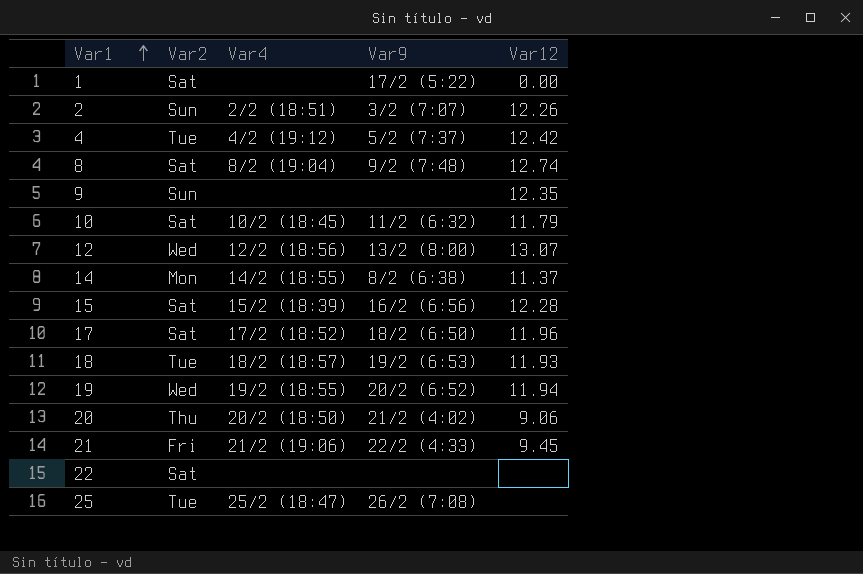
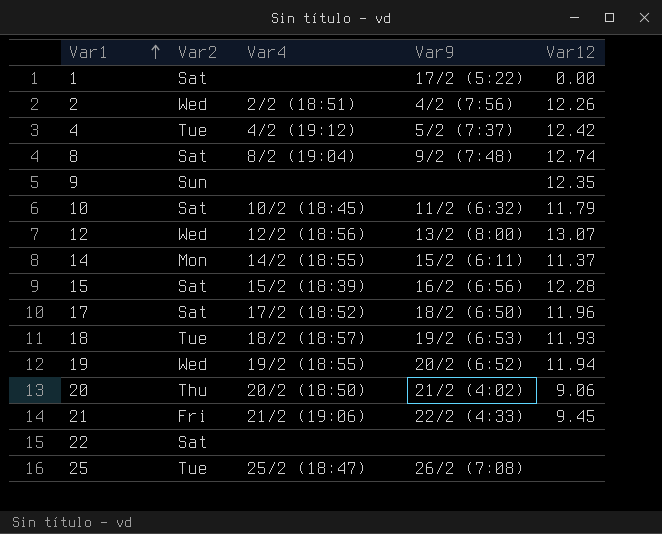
2 | Var2: Sun -> Wed
2 | Var9: 3/2 (7:07) -> 4/2 (7:56)
14 | Var9: 8/2 (6:38) -> 15/2 (6:11)

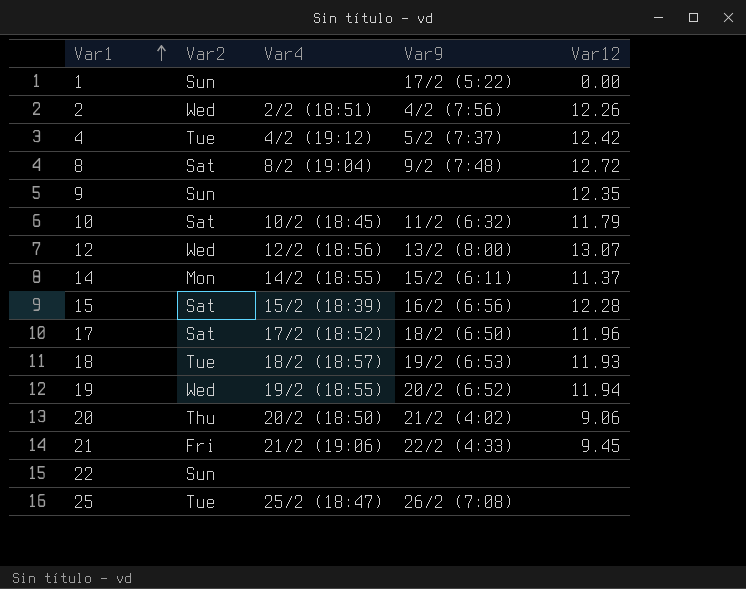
1 | Var2: Sat -> Sun
8 | Var12: 12.74 -> 12.72
22 | Var2: Sat -> Sun

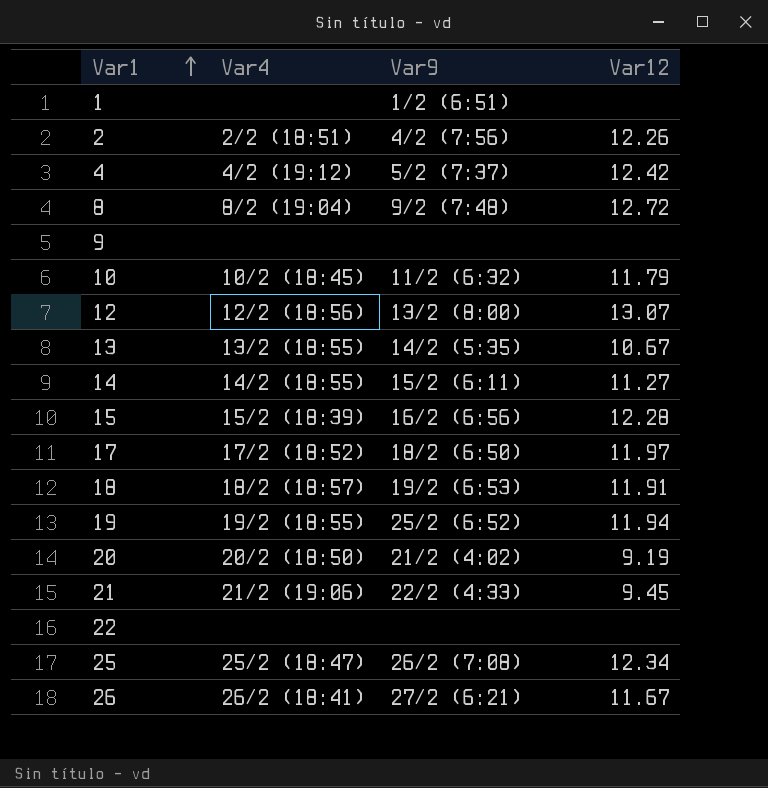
column Var2 | position: 2 -> none
1 | Var9: 17/2 (5:22) -> 1/2 (6:51)
1 | Var12: 0.00 -> none
9 | Var12: 12.35 -> none
row 13: none -> 13/2 (18:55) | 14/2 (5:35) | 10.67
14 | Var12: 11.37 -> 11.27
17 | Var12: 11.96 -> 11.97
18 | Var12: 11.93 -> 11.91
19 | Var9: 20/2 (6:52) -> 25/2 (6:52)
20 | Var12: 9.06 -> 9.19
25 | Var12: none -> 12.34
row 26: none -> 26/2 (18:41) | 27/2 (6:21) | 11.67

